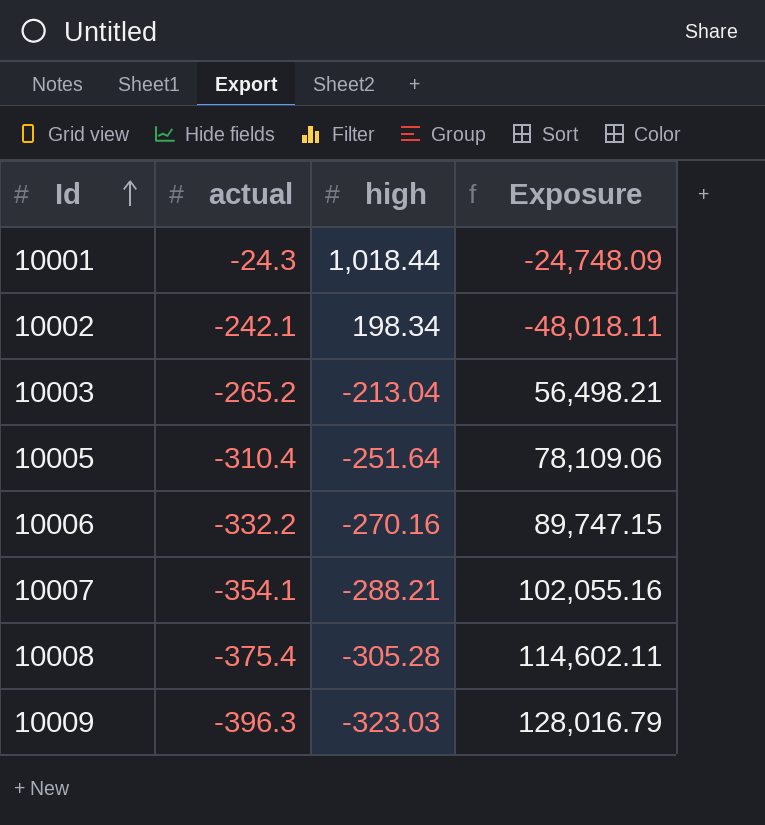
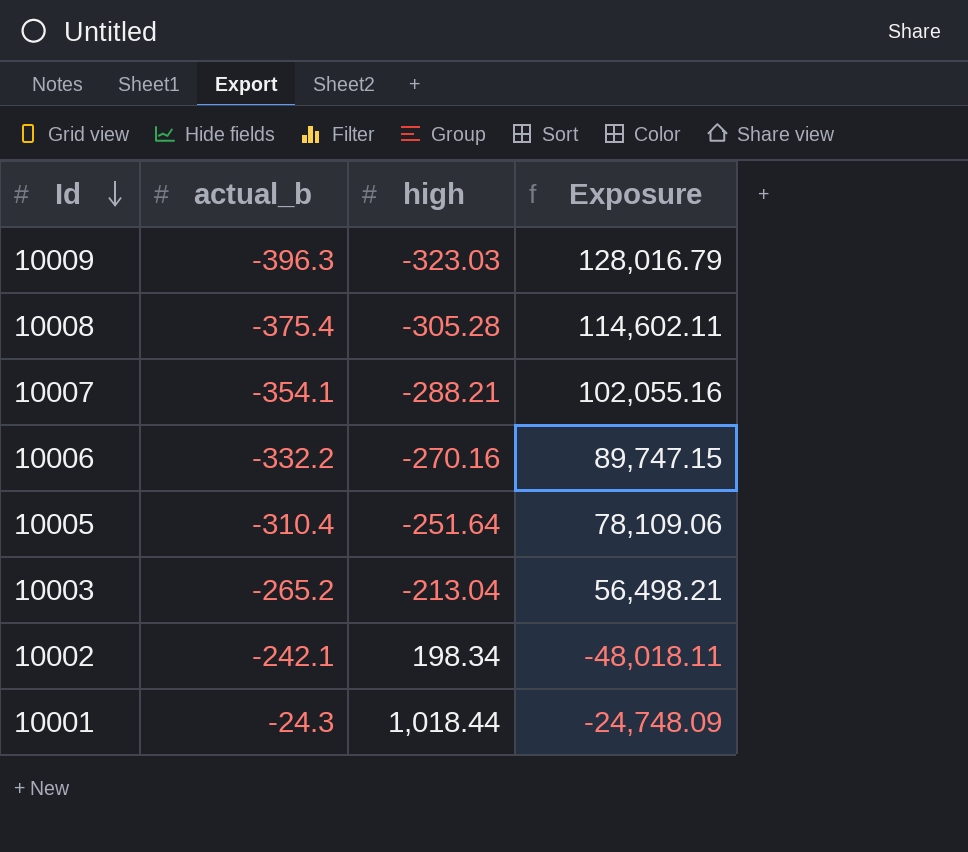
row order: Id ascending -> Id descending
column name: actual -> actual_b

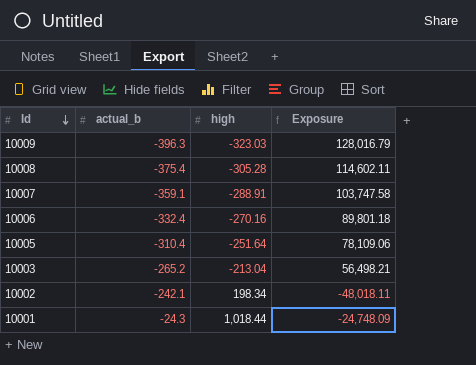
10007 | actual_b: -354.1 -> -359.1
10007 | high: -288.21 -> -288.91
10007 | Exposure: 102,055.16 -> 103,747.58
10006 | actual_b: -332.2 -> -332.4
10006 | Exposure: 89,747.15 -> 89,801.18

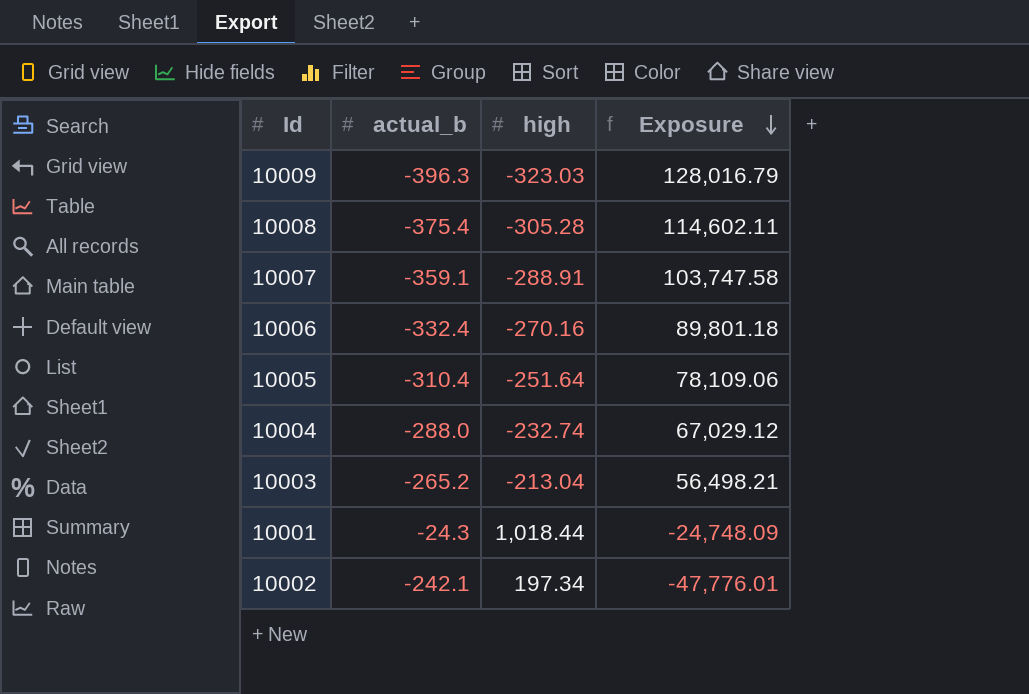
row order: Id descending -> Exposure descending
row 10004: none -> -288.0 | -232.74 | 67,029.12
10002 | high: 198.34 -> 197.34
10002 | Exposure: -48,018.11 -> -47,776.01

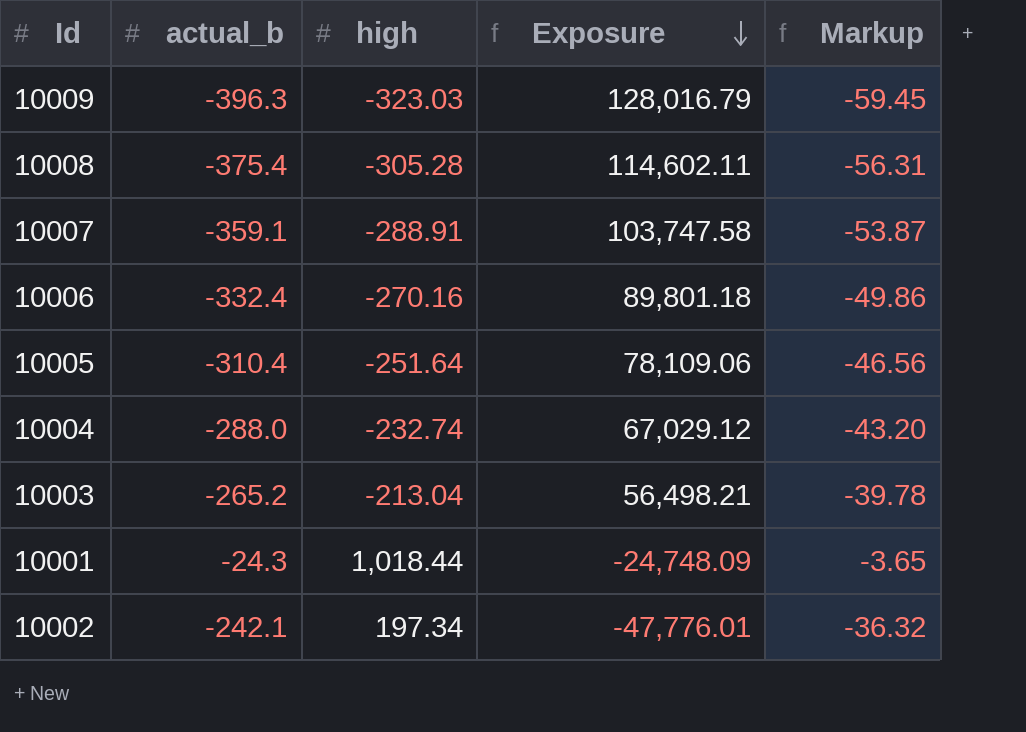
column Markup | formula: none -> [actual_b] * 0.15

